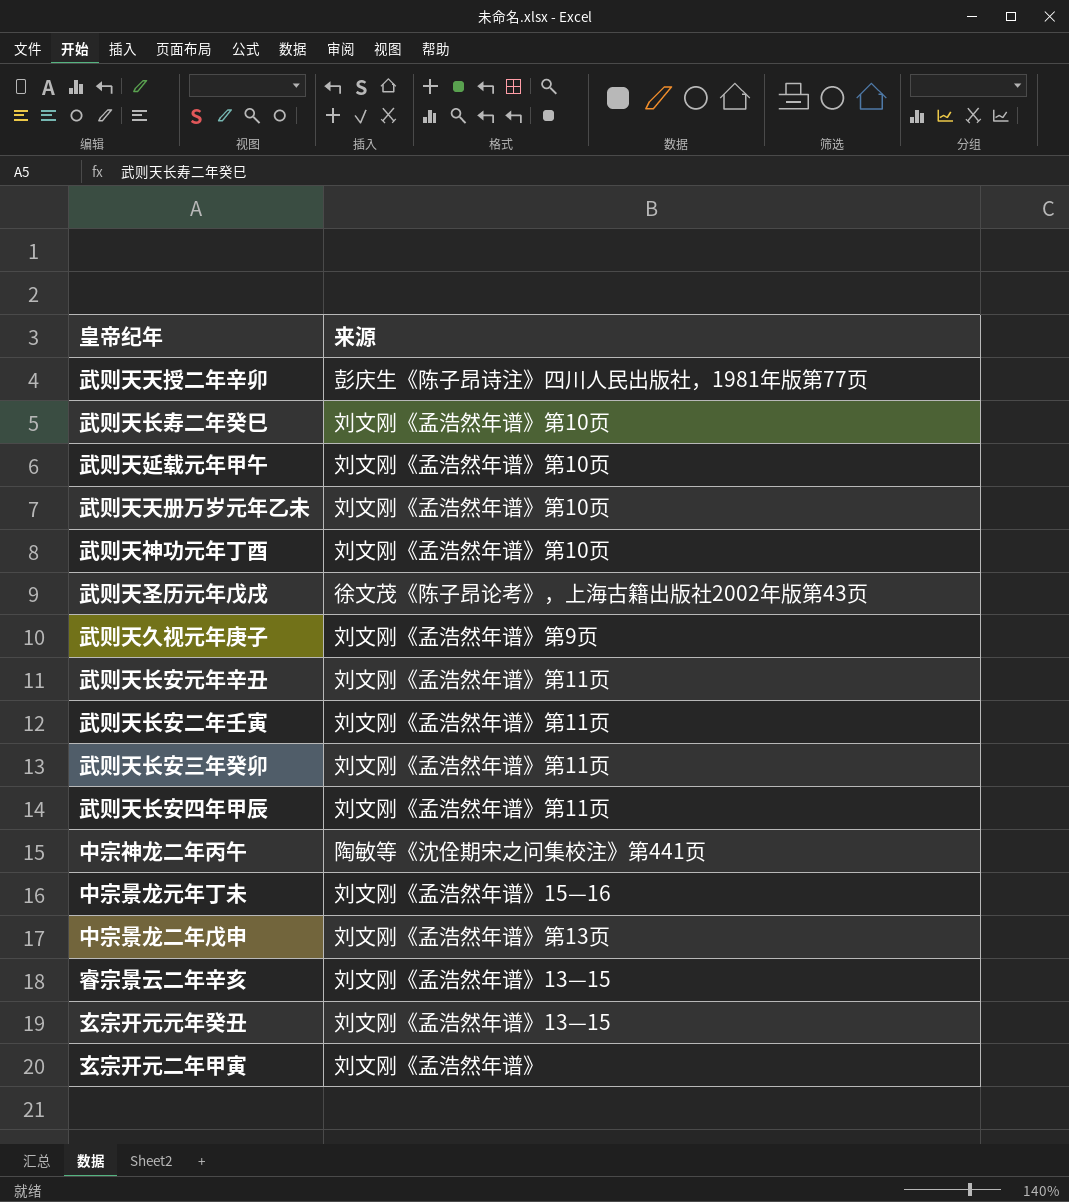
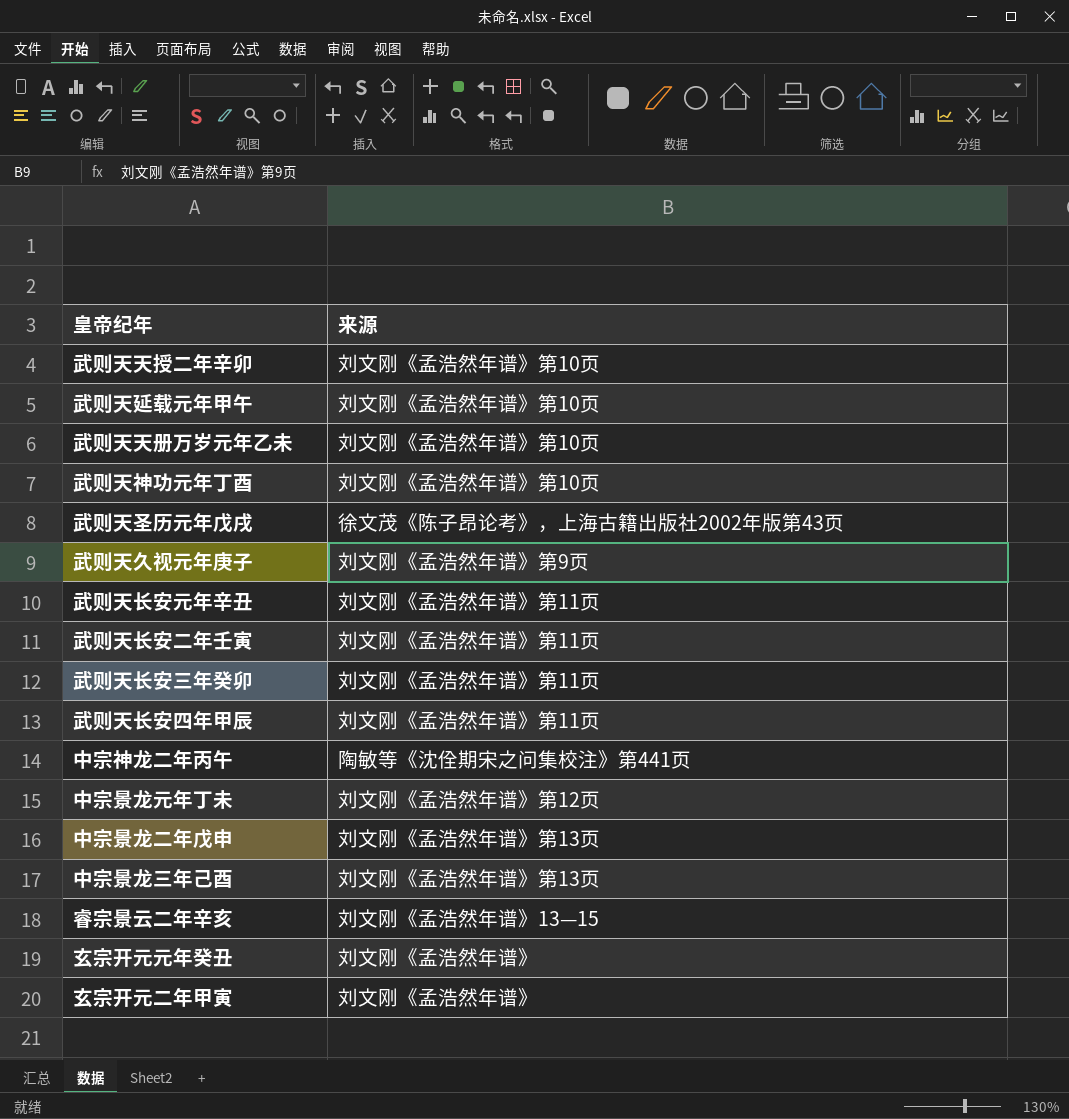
row 武则天长寿二年癸巳: 刘文刚《孟浩然年谱》第10页 -> none
武则天天授二年辛卯 | 来源: 彭庆生《陈子昂诗注》四川人民出版社，1981年版第77页 -> 刘文刚《孟浩然年谱》第10页
中宗景龙元年丁未 | 来源: 刘文刚《孟浩然年谱》15—16 -> 刘文刚《孟浩然年谱》第12页
row 中宗景龙三年己酉: none -> 刘文刚《孟浩然年谱》第13页
玄宗开元元年癸丑 | 来源: 刘文刚《孟浩然年谱》13—15 -> 刘文刚《孟浩然年谱》

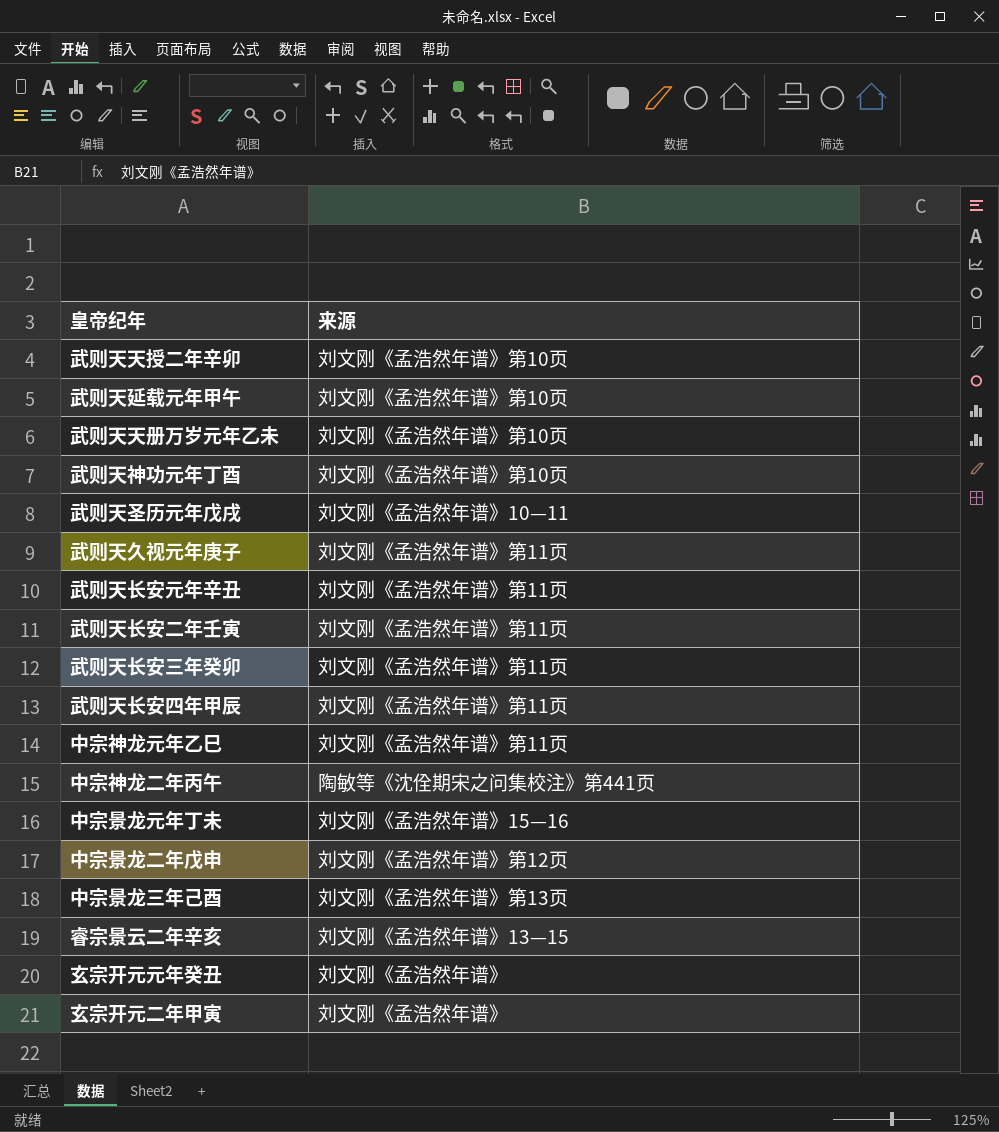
武则天圣历元年戊戌 | 来源: 徐文茂《陈子昂论考》，上海古籍出版社2002年版第43页 -> 刘文刚《孟浩然年谱》10—11
武则天久视元年庚子 | 来源: 刘文刚《孟浩然年谱》第9页 -> 刘文刚《孟浩然年谱》第11页
row 中宗神龙元年乙巳: none -> 刘文刚《孟浩然年谱》第11页
中宗景龙元年丁未 | 来源: 刘文刚《孟浩然年谱》第12页 -> 刘文刚《孟浩然年谱》15—16
中宗景龙二年戊申 | 来源: 刘文刚《孟浩然年谱》第13页 -> 刘文刚《孟浩然年谱》第12页

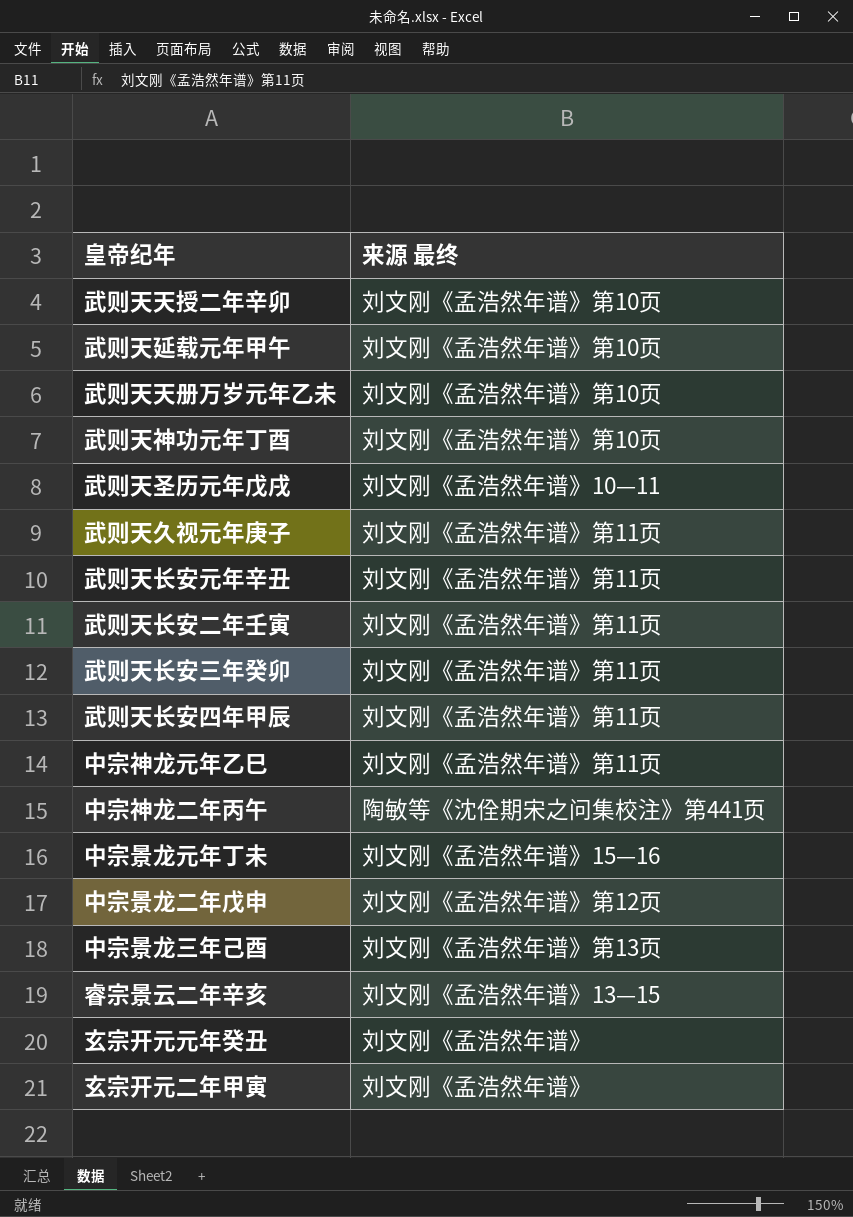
column name: 来源 -> 来源 最终

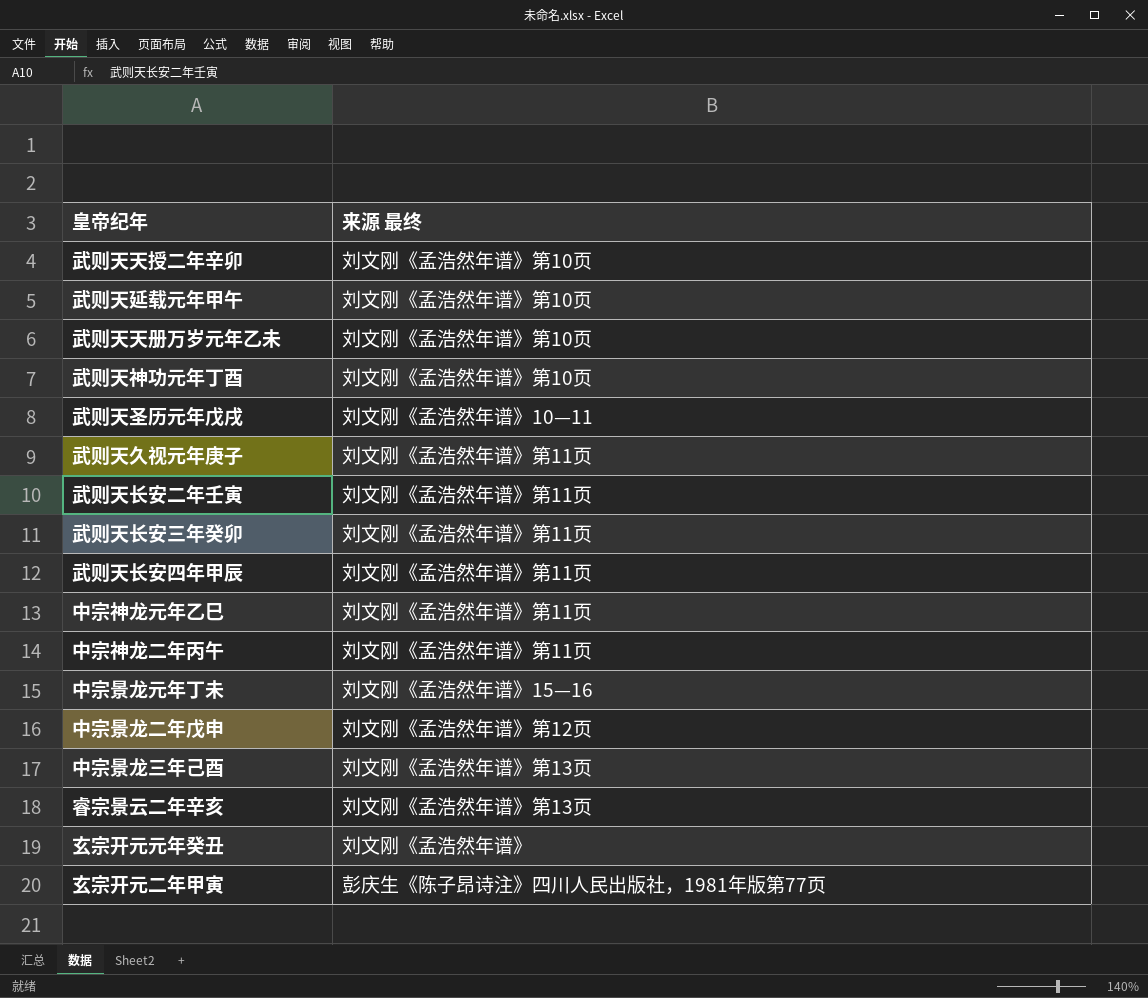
row 武则天长安元年辛丑: 刘文刚《孟浩然年谱》第11页 -> none
中宗神龙二年丙午 | 来源 最终: 陶敏等《沈佺期宋之问集校注》第441页 -> 刘文刚《孟浩然年谱》第11页
睿宗景云二年辛亥 | 来源 最终: 刘文刚《孟浩然年谱》13—15 -> 刘文刚《孟浩然年谱》第13页
玄宗开元二年甲寅 | 来源 最终: 刘文刚《孟浩然年谱》 -> 彭庆生《陈子昂诗注》四川人民出版社，1981年版第77页

